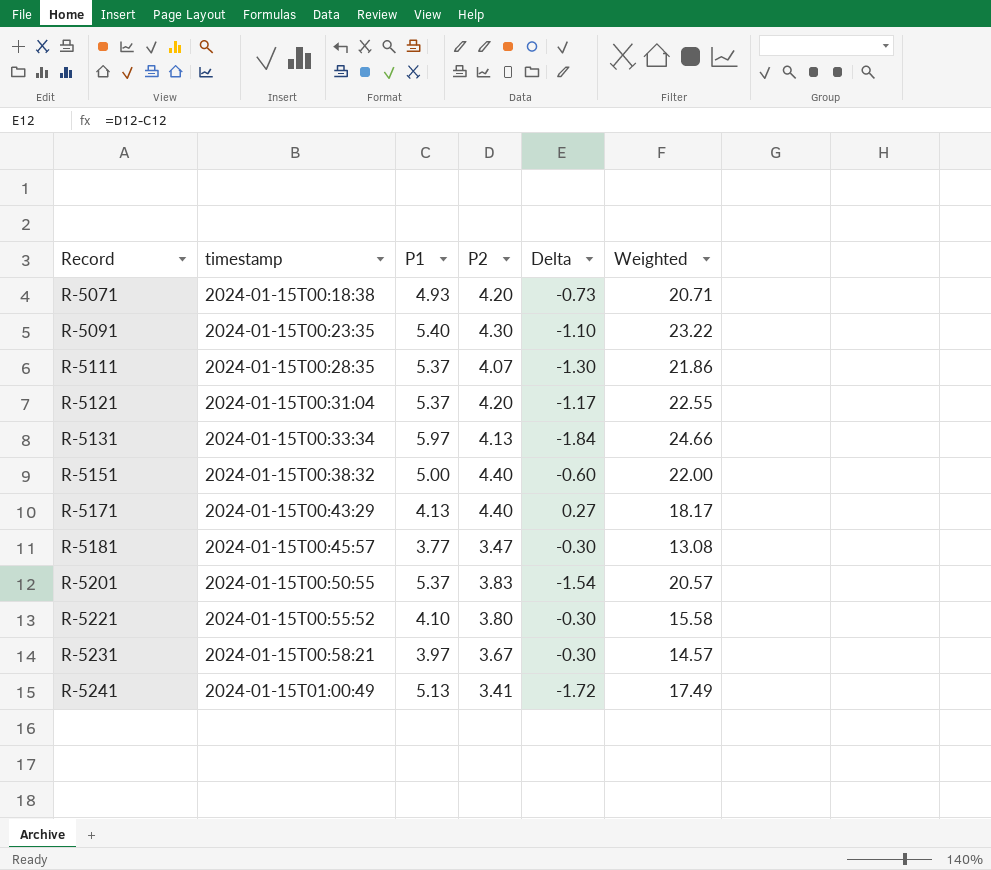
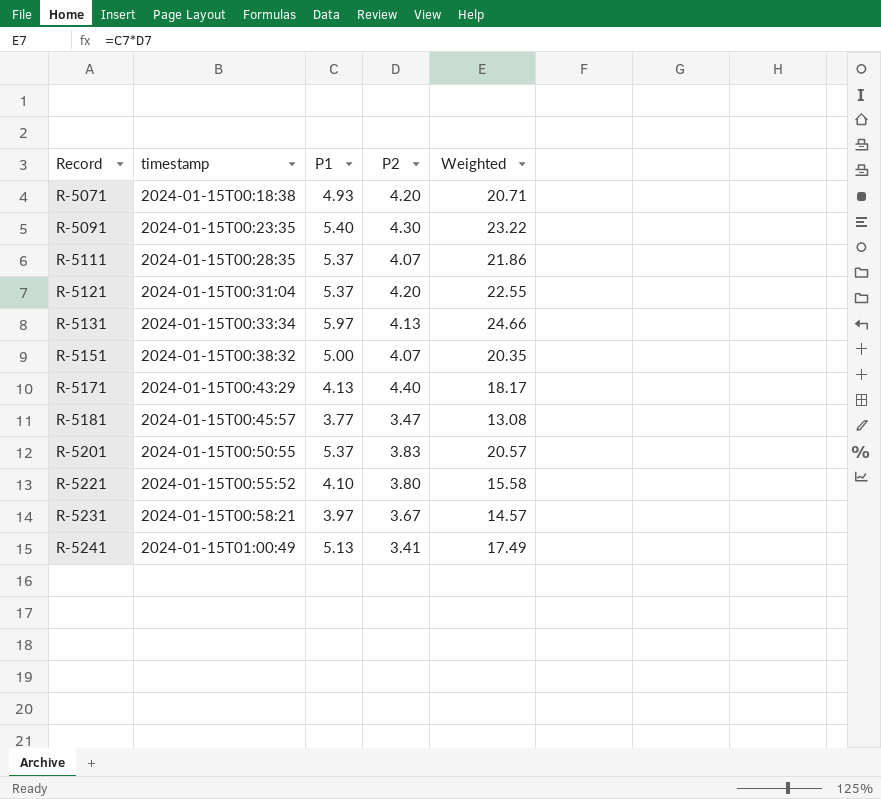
column Delta | formula: [P2] - [P1] -> none
R-5151 | P2: 4.40 -> 4.07
R-5151 | Weighted: 22.00 -> 20.35

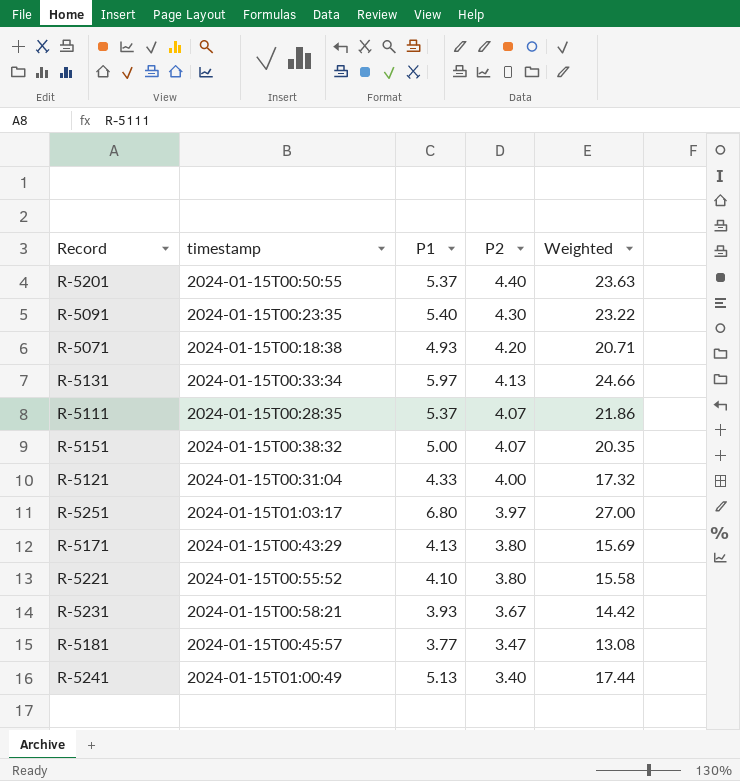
row order: Record ascending -> P2 descending
R-5201 | P2: 3.83 -> 4.40
R-5201 | Weighted: 20.57 -> 23.63
R-5121 | P1: 5.37 -> 4.33
R-5121 | P2: 4.20 -> 4.00
R-5121 | Weighted: 22.55 -> 17.32
row R-5251: none -> 2024-01-15T01:03:17 | 6.80 | 3.97 | 27.00
R-5171 | P2: 4.40 -> 3.80
R-5171 | Weighted: 18.17 -> 15.69
R-5231 | P1: 3.97 -> 3.93
R-5231 | Weighted: 14.57 -> 14.42
R-5241 | P2: 3.41 -> 3.40
R-5241 | Weighted: 17.49 -> 17.44

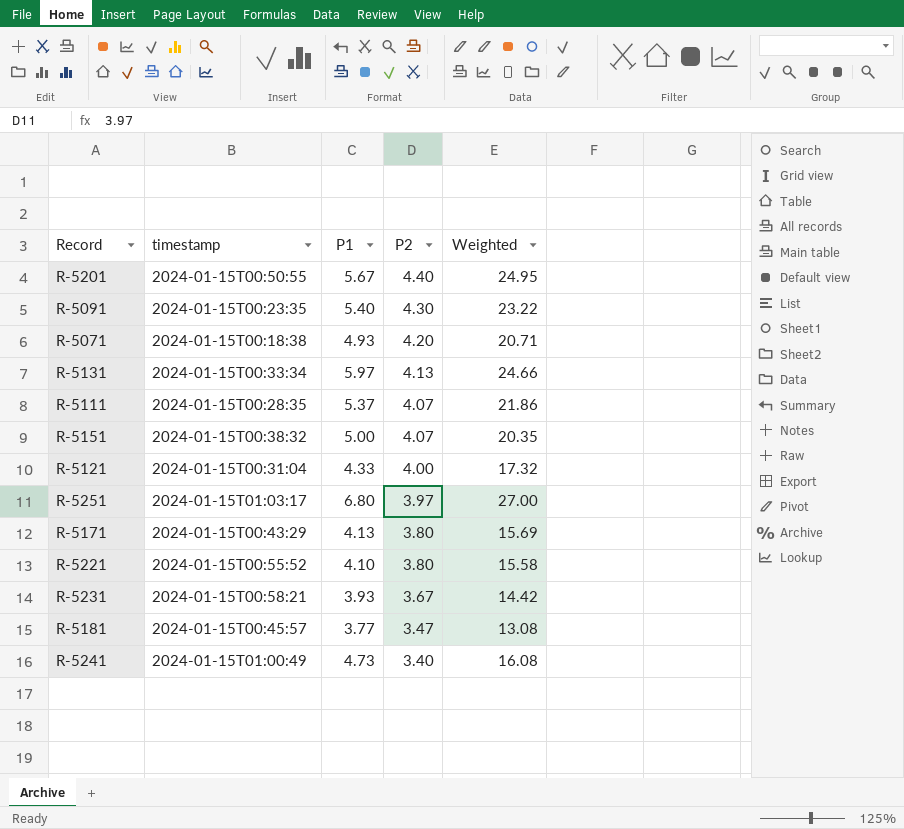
R-5201 | P1: 5.37 -> 5.67
R-5201 | Weighted: 23.63 -> 24.95
R-5241 | P1: 5.13 -> 4.73
R-5241 | Weighted: 17.44 -> 16.08

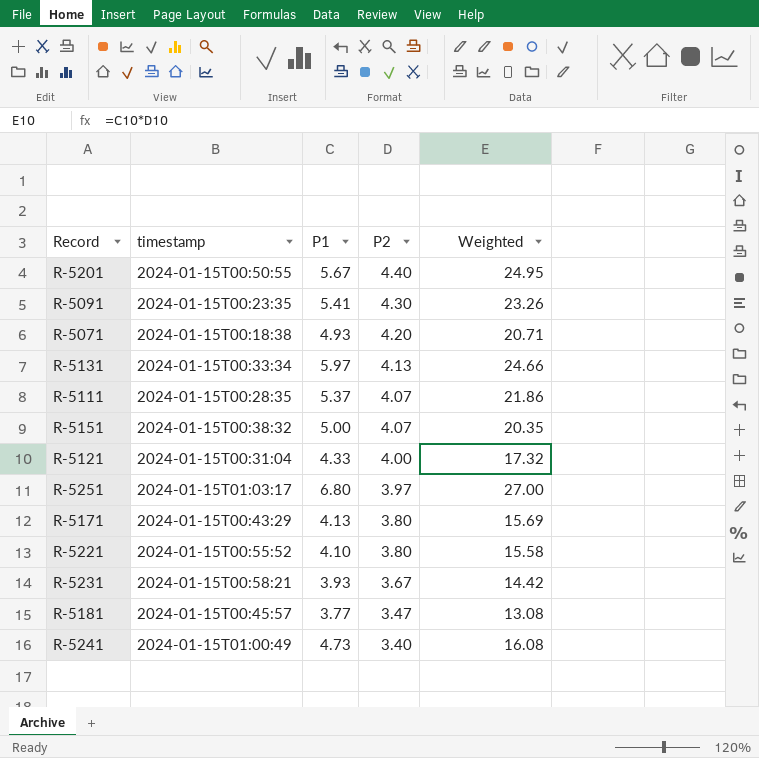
R-5091 | P1: 5.40 -> 5.41
R-5091 | Weighted: 23.22 -> 23.26

